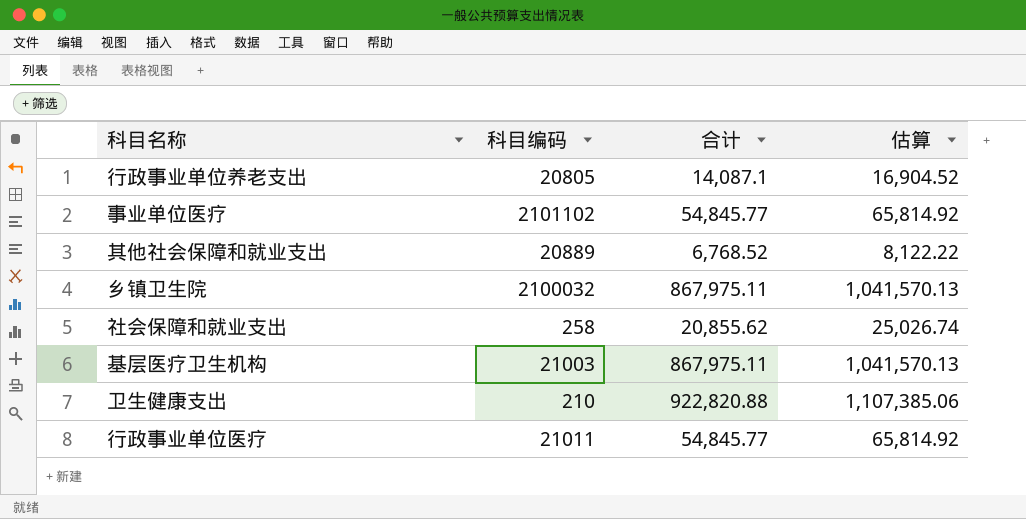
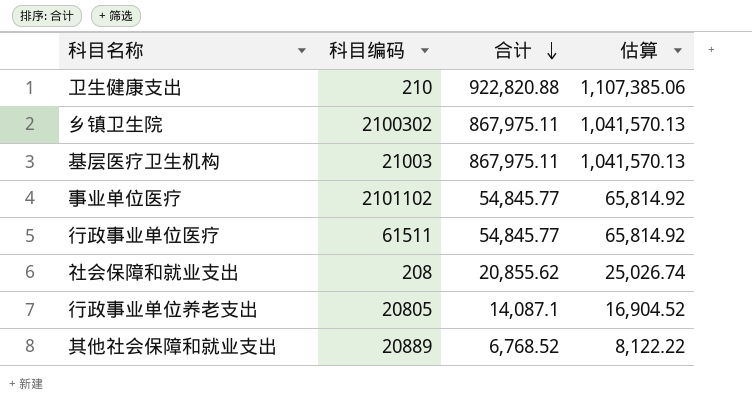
row order: none -> 合计 descending
乡镇卫生院 | 科目编码: 2100032 -> 2100302
行政事业单位医疗 | 科目编码: 21011 -> 61511
社会保障和就业支出 | 科目编码: 258 -> 208

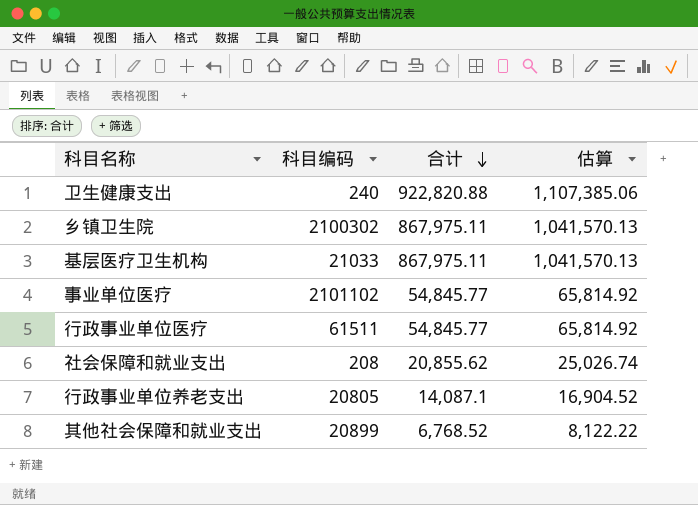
卫生健康支出 | 科目编码: 210 -> 240
基层医疗卫生机构 | 科目编码: 21003 -> 21033
其他社会保障和就业支出 | 科目编码: 20889 -> 20899

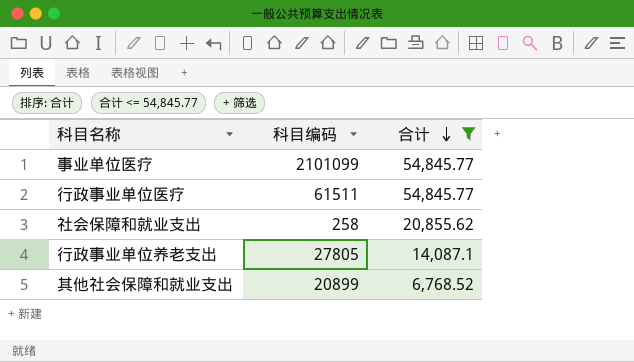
filter: none -> 合计 <= 54,845.77
column 估算 | formula: [合计] * 1.2 -> none
事业单位医疗 | 科目编码: 2101102 -> 2101099
社会保障和就业支出 | 科目编码: 208 -> 258
行政事业单位养老支出 | 科目编码: 20805 -> 27805

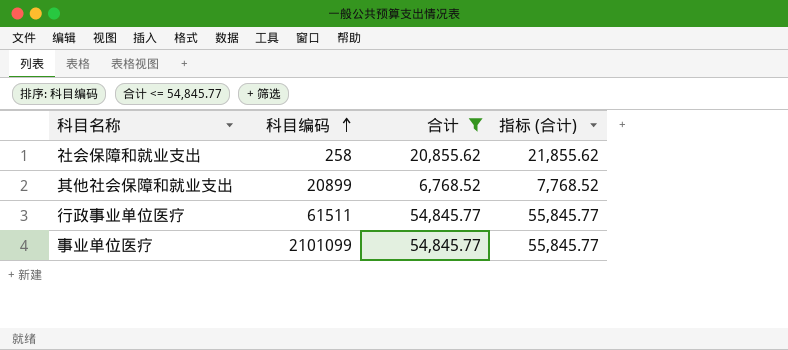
row order: 合计 descending -> 科目编码 ascending
column 指标 (合计) | formula: none -> [合计] + 1000
row 行政事业单位养老支出: 27805 | 14,087.1 -> none

